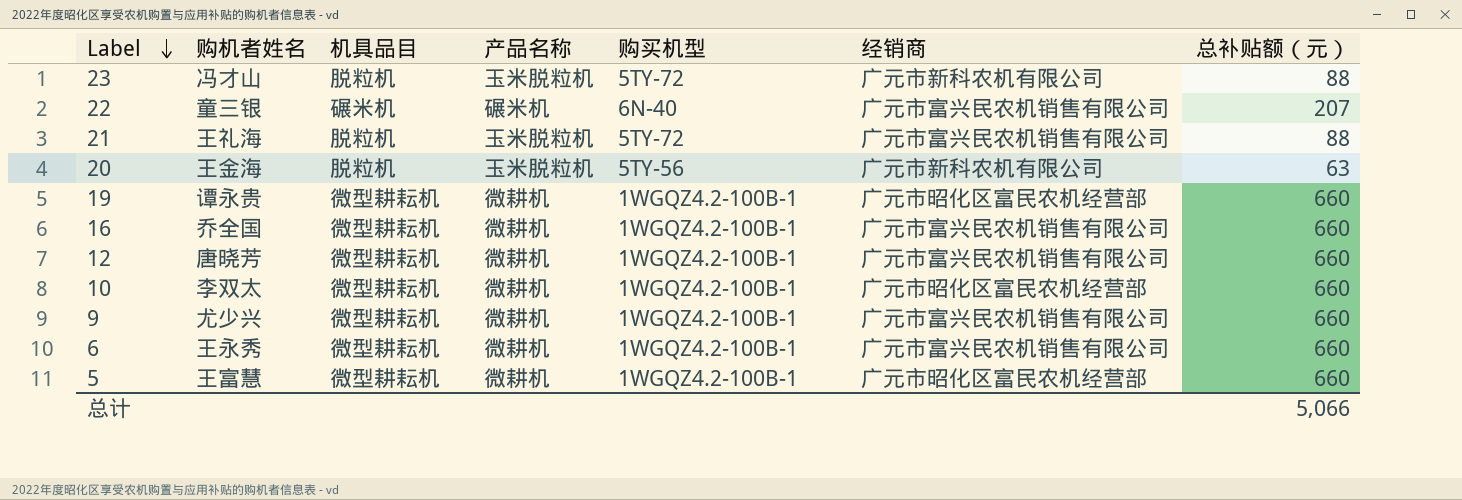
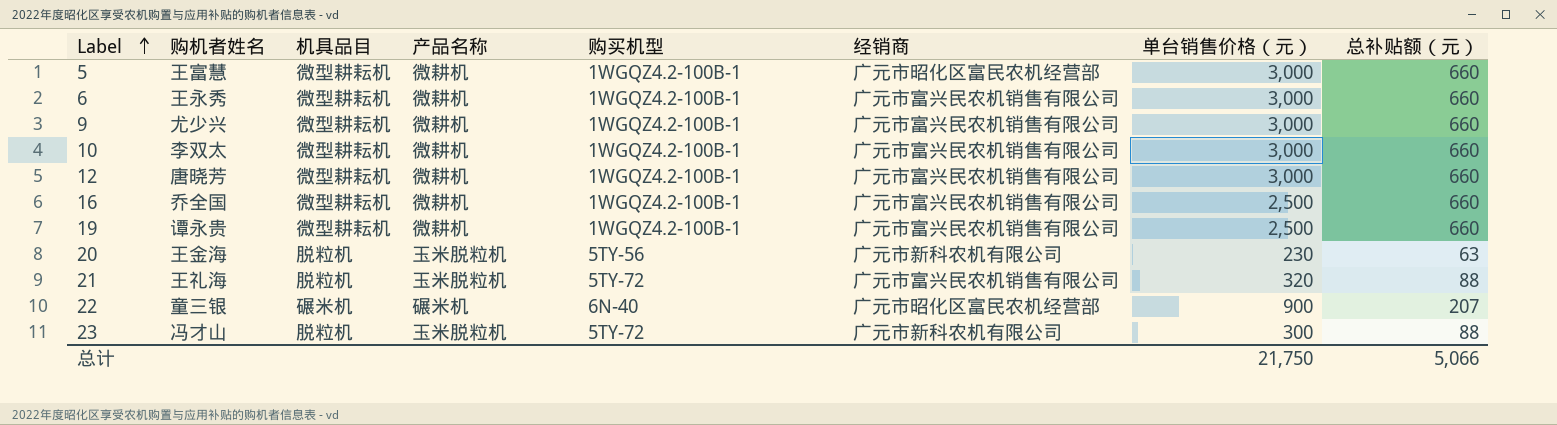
row order: Label descending -> Label ascending
column 单台销售价格（元） | position: none -> 7
10 | 经销商: 广元市昭化区富民农机经营部 -> 广元市富兴民农机销售有限公司
19 | 经销商: 广元市昭化区富民农机经营部 -> 广元市富兴民农机销售有限公司
22 | 经销商: 广元市富兴民农机销售有限公司 -> 广元市昭化区富民农机经营部

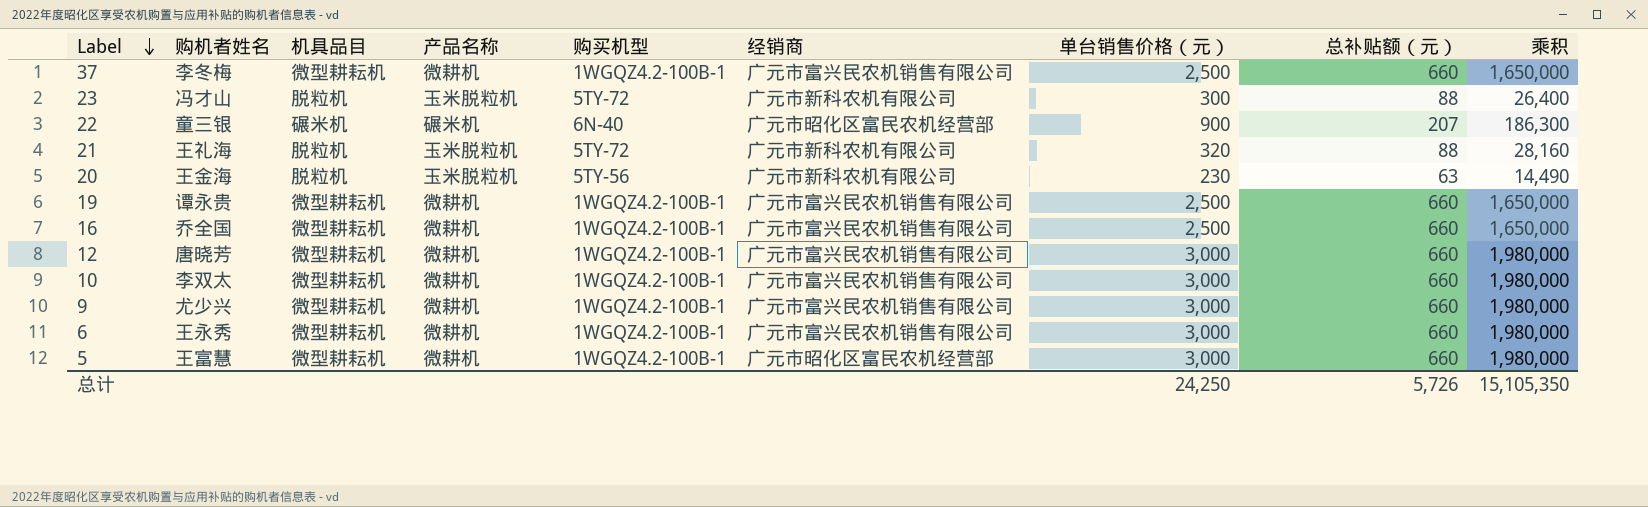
row order: Label ascending -> Label descending
column 乘积 | formula: none -> [单台销售价格（元）] * [总补贴额（元）]
row 37: none -> 李冬梅 | 微型耕耘机 | 微耕机 | 1WGQZ4.2-100B-1 | 广元市富兴民农机销售有限公司 | 2,500 | 660 | 1,650,000
21 | 经销商: 广元市富兴民农机销售有限公司 -> 广元市新科农机有限公司
总计 | 单台销售价格（元）: 21,750 -> 24,250
总计 | 总补贴额（元）: 5,066 -> 5,726

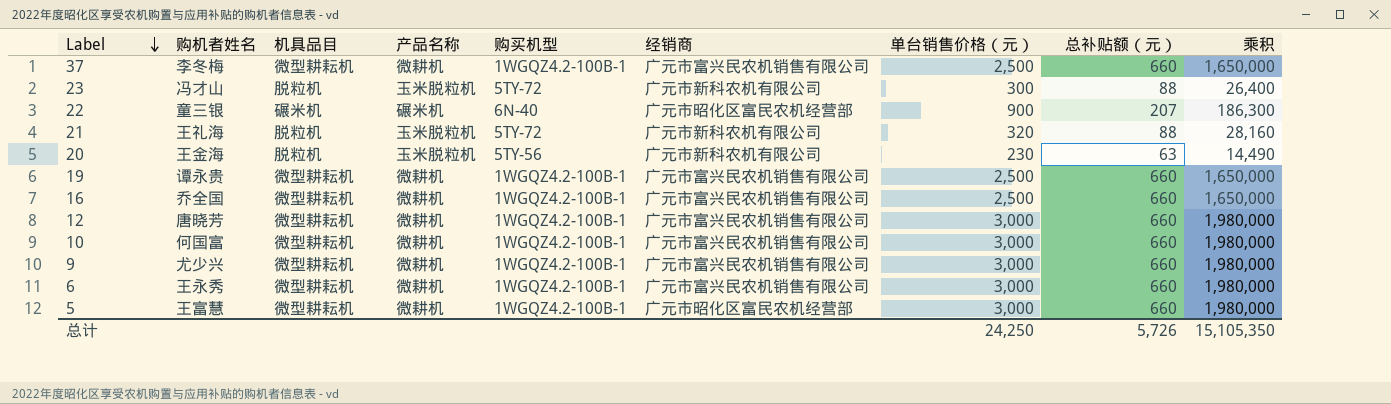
10 | 购机者姓名: 李双太 -> 何国富

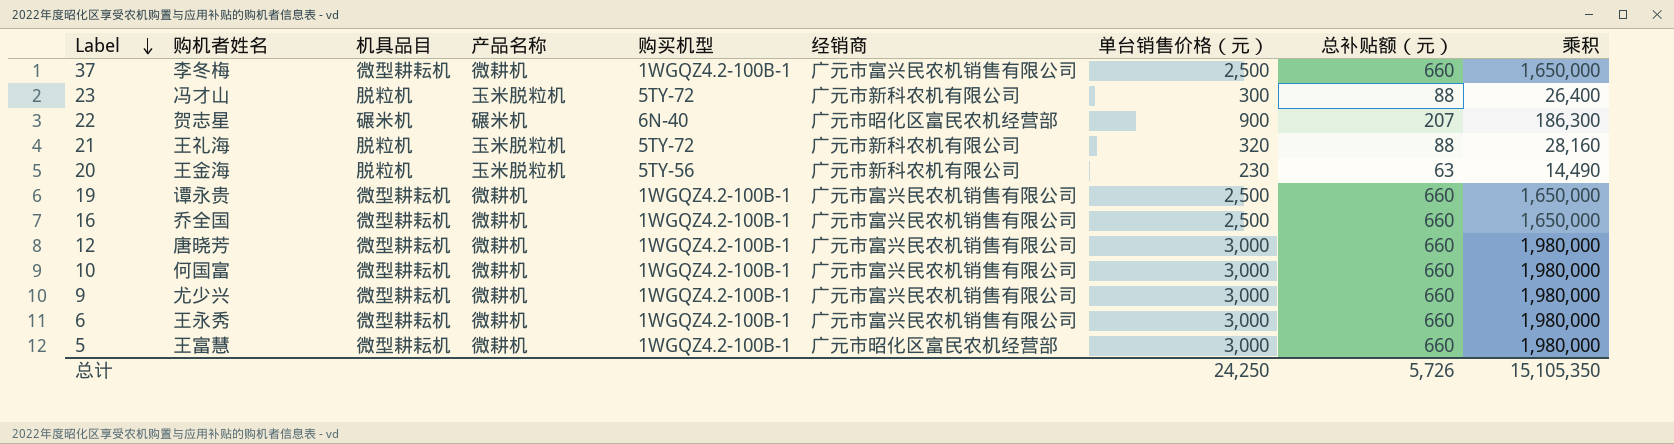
22 | 购机者姓名: 童三银 -> 贺志星

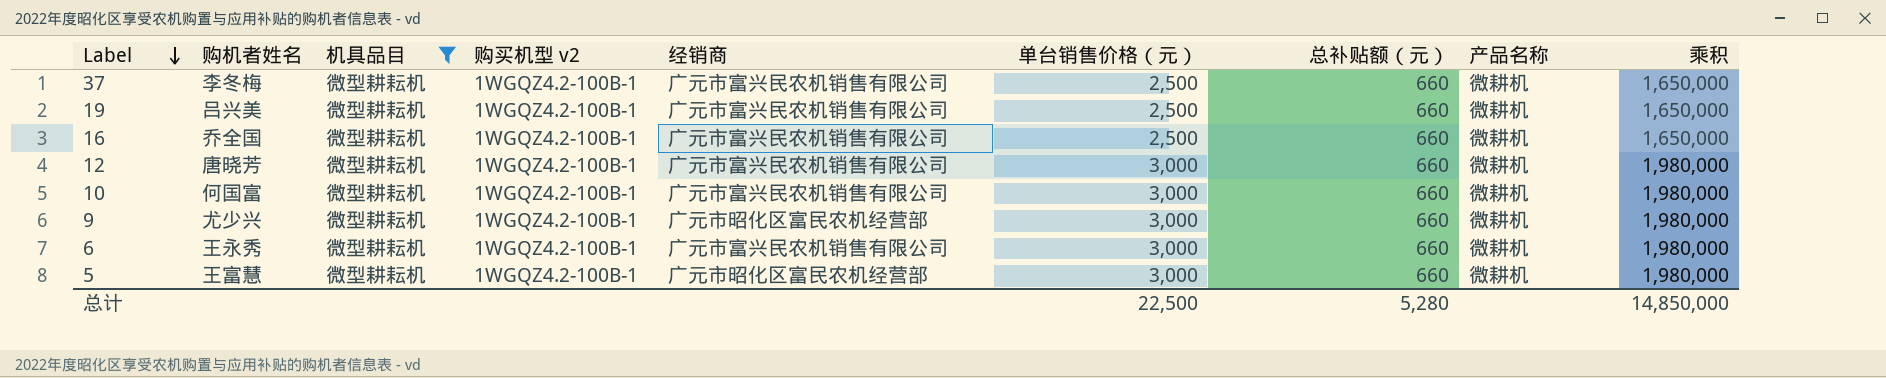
filter: none -> 机具品目 = 微型耕耘机
column name: 购买机型 -> 购买机型 v2
column 产品名称 | position: 4 -> 8
19 | 购机者姓名: 谭永贵 -> 吕兴美
9 | 经销商: 广元市富兴民农机销售有限公司 -> 广元市昭化区富民农机经营部
总计 | 单台销售价格（元）: 24,250 -> 22,500
总计 | 总补贴额（元）: 5,726 -> 5,280
总计 | 乘积: 15,105,350 -> 14,850,000

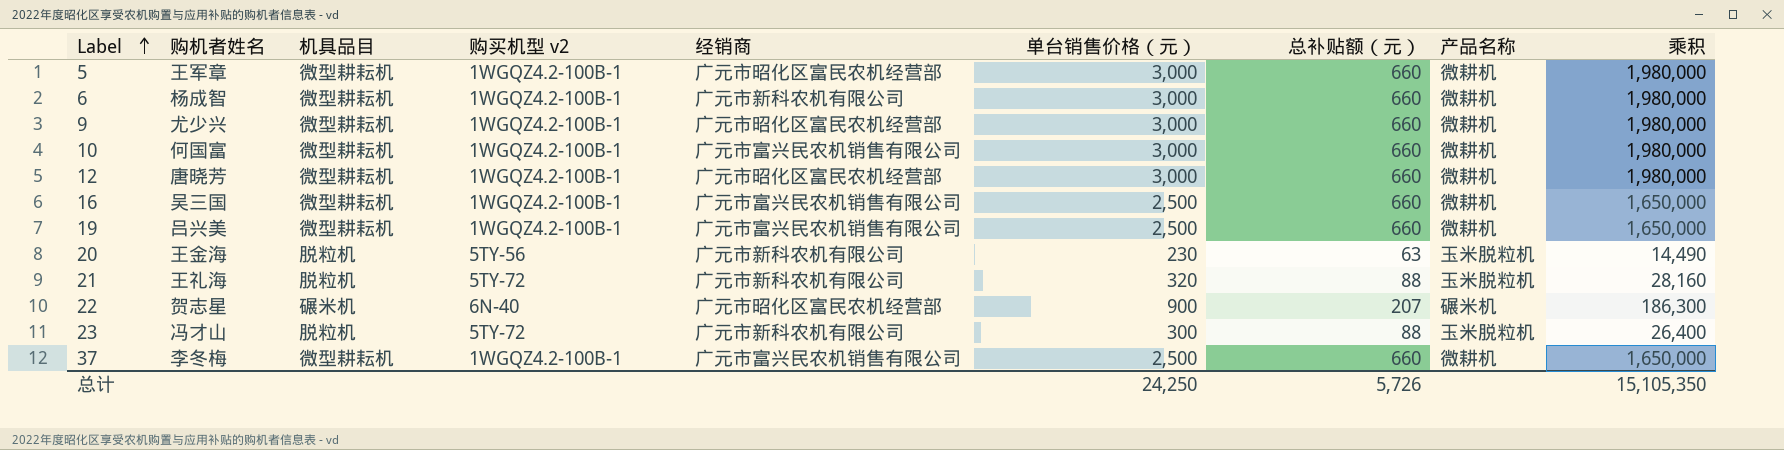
filter: 机具品目 = 微型耕耘机 -> none
row order: Label descending -> Label ascending
5 | 购机者姓名: 王富慧 -> 王军章
6 | 购机者姓名: 王永秀 -> 杨成智
6 | 经销商: 广元市富兴民农机销售有限公司 -> 广元市新科农机有限公司
12 | 经销商: 广元市富兴民农机销售有限公司 -> 广元市昭化区富民农机经营部
16 | 购机者姓名: 乔全国 -> 吴三国
总计 | 单台销售价格（元）: 22,500 -> 24,250
总计 | 总补贴额（元）: 5,280 -> 5,726
总计 | 乘积: 14,850,000 -> 15,105,350

